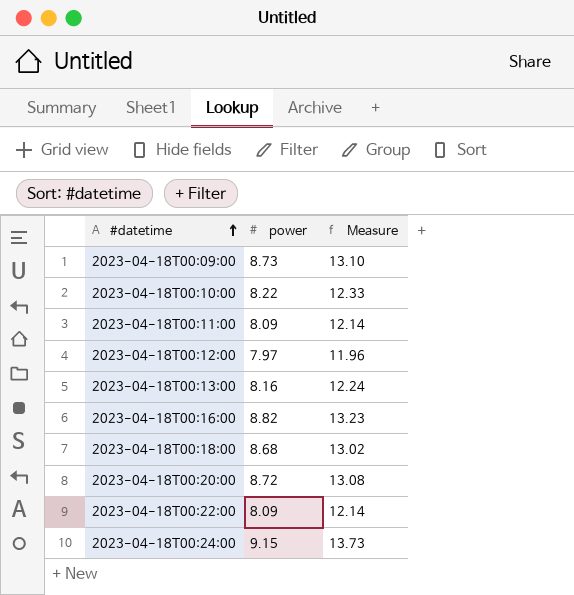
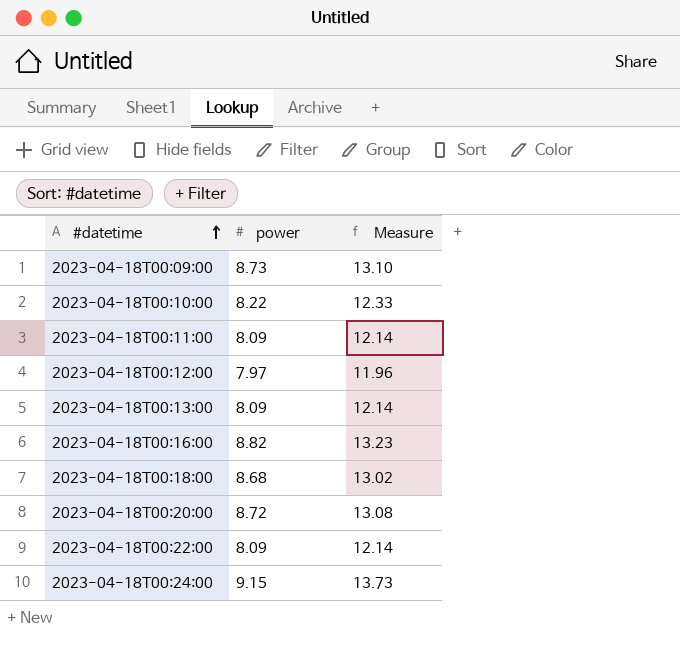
2023-04-18T00:13:00 | power: 8.16 -> 8.09
2023-04-18T00:13:00 | Measure: 12.24 -> 12.14

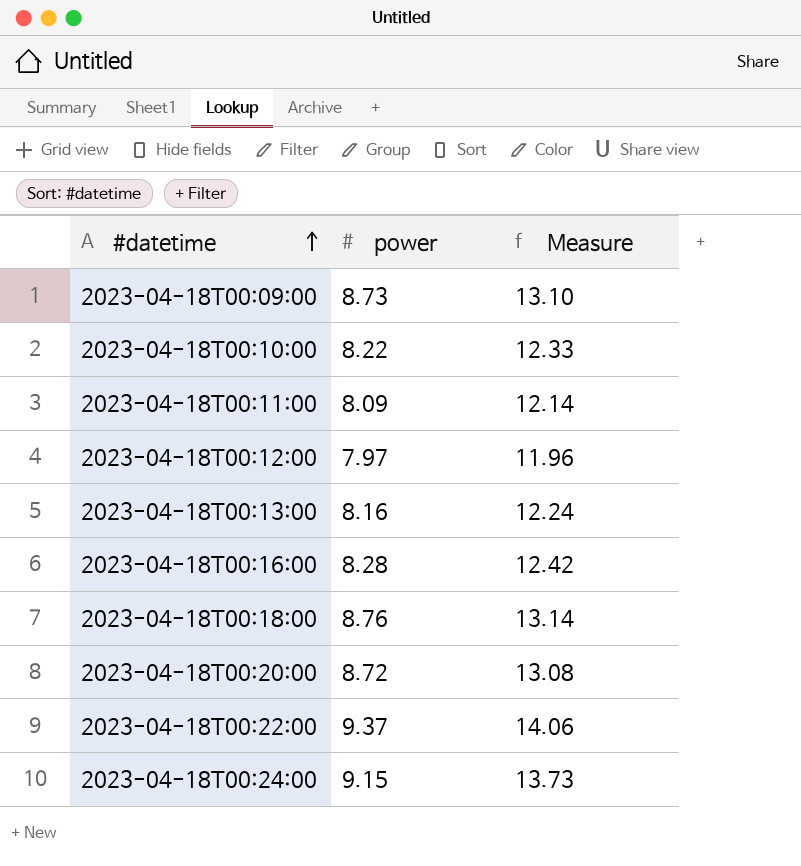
2023-04-18T00:13:00 | power: 8.09 -> 8.16
2023-04-18T00:13:00 | Measure: 12.14 -> 12.24
2023-04-18T00:16:00 | power: 8.82 -> 8.28
2023-04-18T00:16:00 | Measure: 13.23 -> 12.42
2023-04-18T00:18:00 | power: 8.68 -> 8.76
2023-04-18T00:18:00 | Measure: 13.02 -> 13.14
2023-04-18T00:22:00 | power: 8.09 -> 9.37
2023-04-18T00:22:00 | Measure: 12.14 -> 14.06

